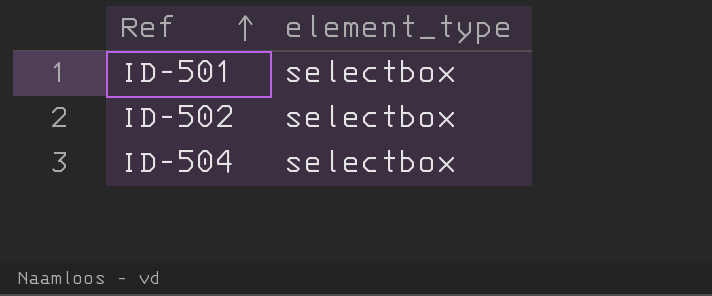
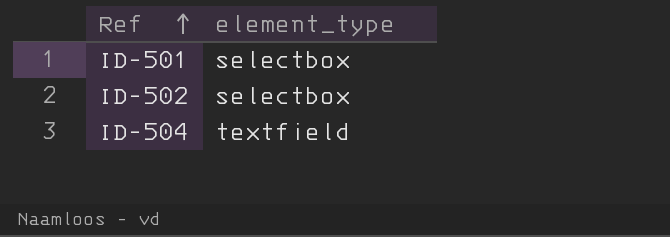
ID-504 | element_type: selectbox -> textfield

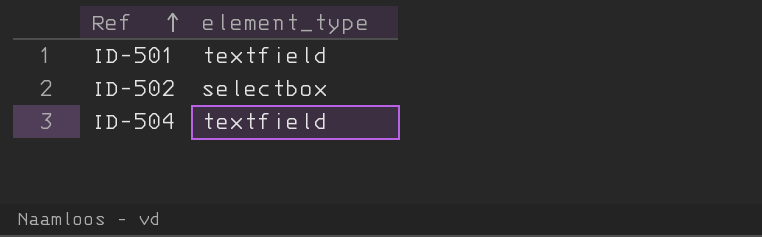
ID-501 | element_type: selectbox -> textfield

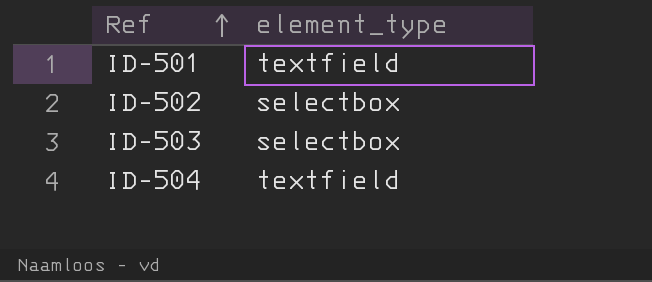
row ID-503: none -> selectbox

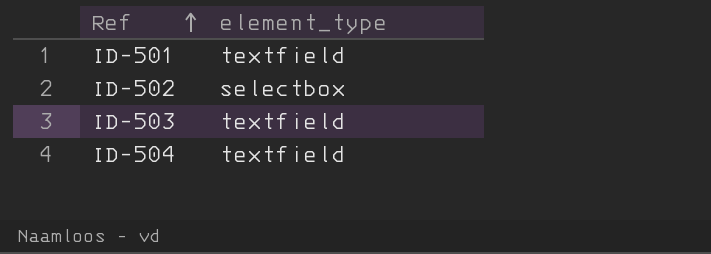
ID-503 | element_type: selectbox -> textfield

